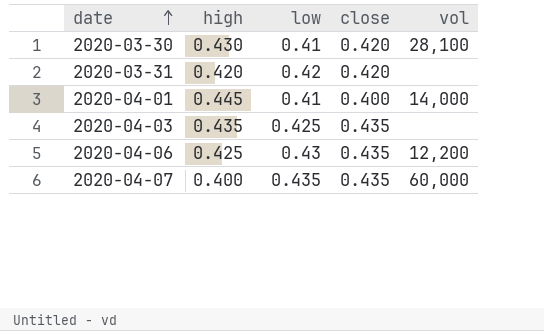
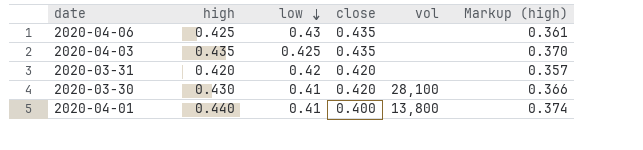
row order: date ascending -> low descending
column Markup (high) | formula: none -> [high] * 0.85
row 2020-04-07: 0.400 | 0.435 | 0.435 | 60,000 -> none
2020-04-06 | vol: 12,200 -> none
2020-04-01 | high: 0.445 -> 0.440
2020-04-01 | vol: 14,000 -> 13,800

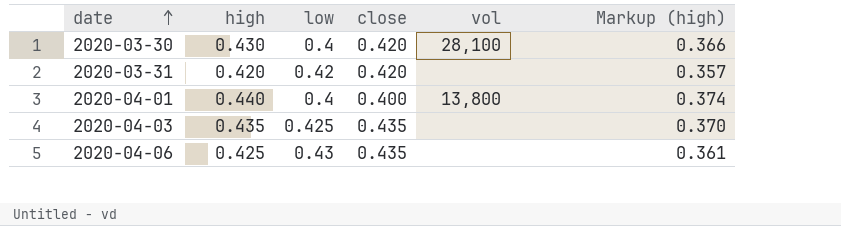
row order: low descending -> date ascending
2020-03-30 | low: 0.41 -> 0.4
2020-04-01 | low: 0.41 -> 0.4

